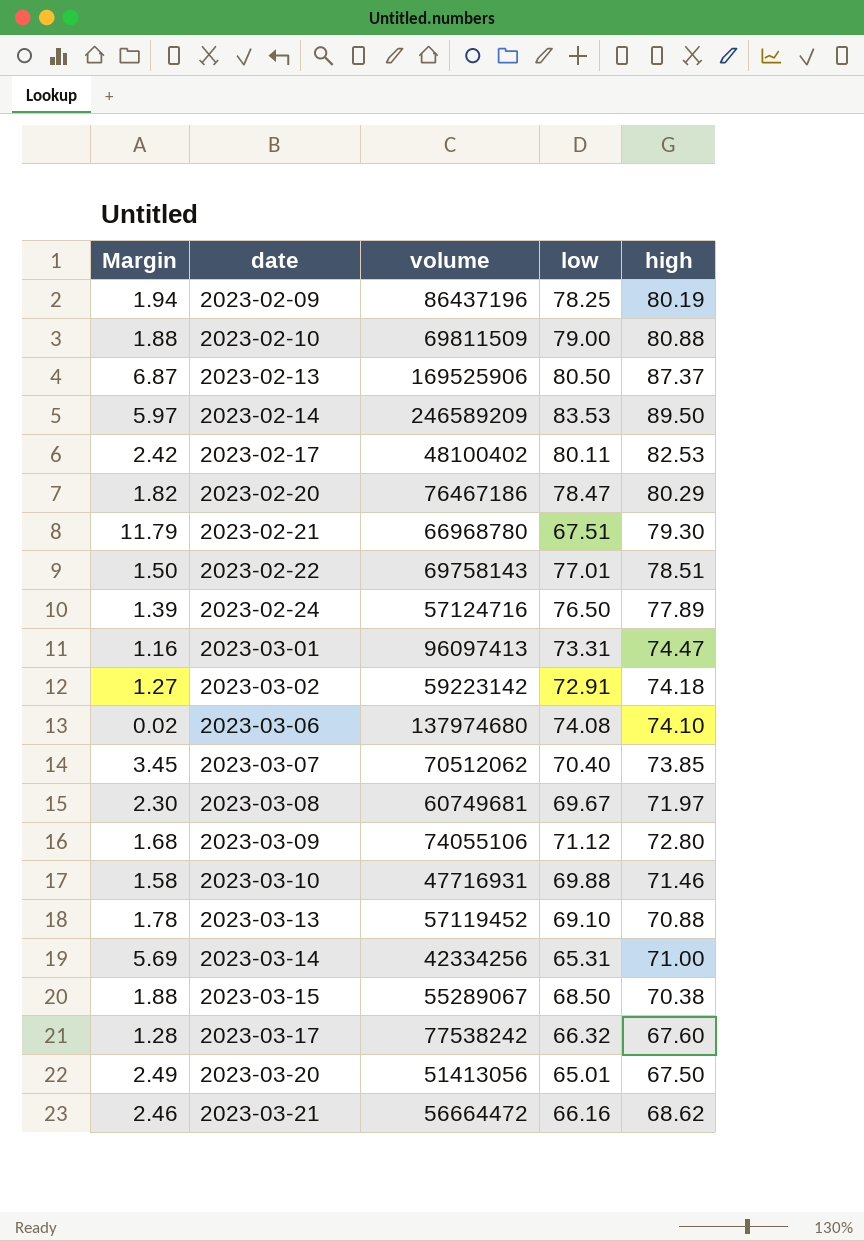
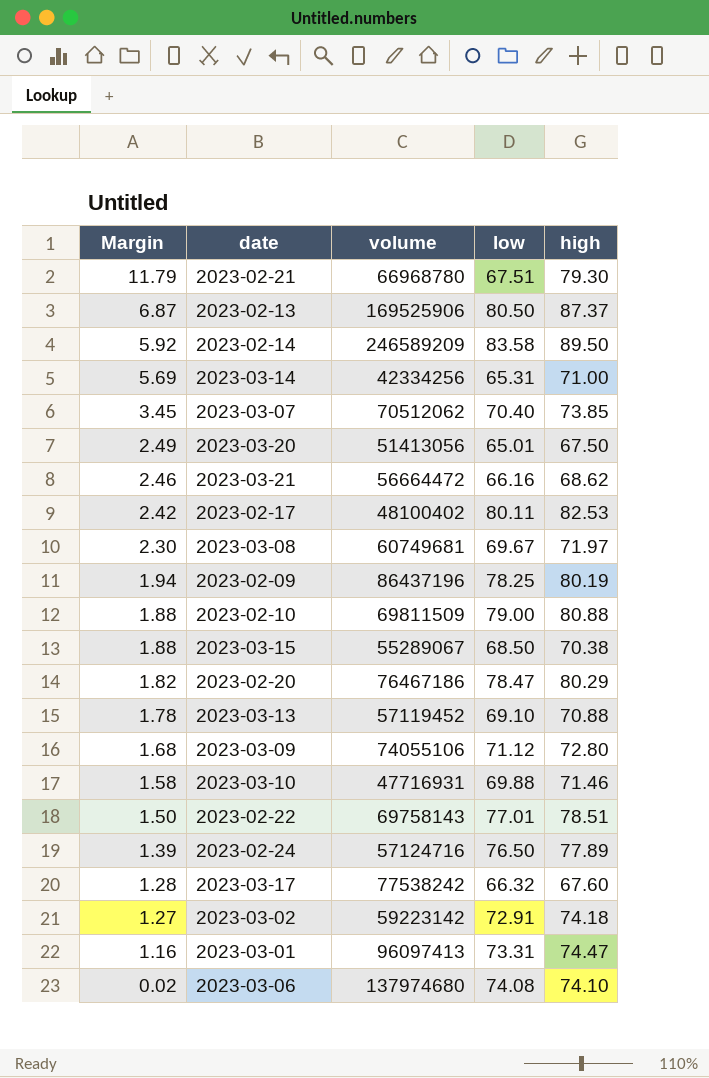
row order: date ascending -> Margin descending
2023-02-14 | Margin: 5.97 -> 5.92
2023-02-14 | low: 83.53 -> 83.58

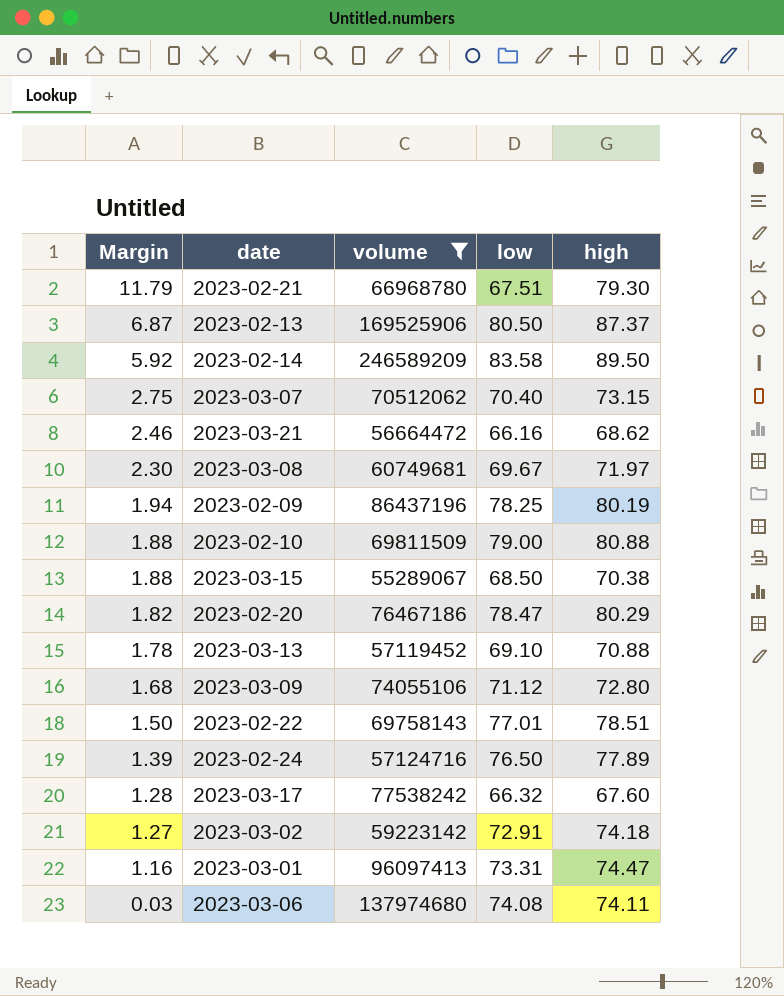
filter: none -> volume >= 55289067
2023-03-07 | Margin: 3.45 -> 2.75
2023-03-07 | high: 73.85 -> 73.15
2023-03-06 | Margin: 0.02 -> 0.03
2023-03-06 | high: 74.10 -> 74.11

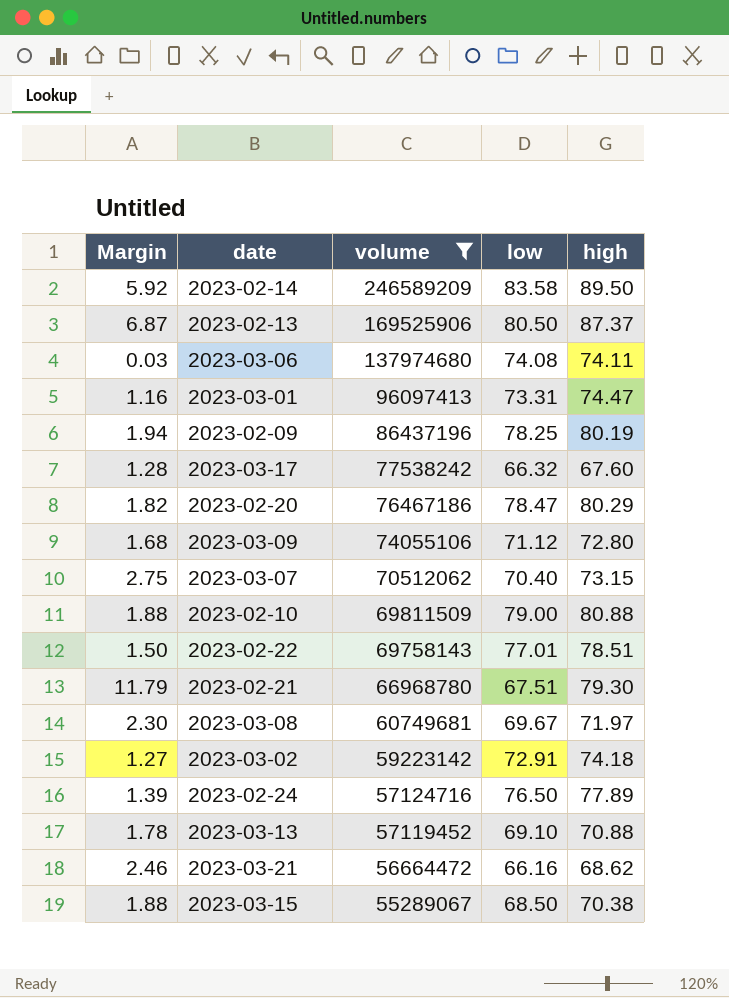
row order: Margin descending -> volume descending

